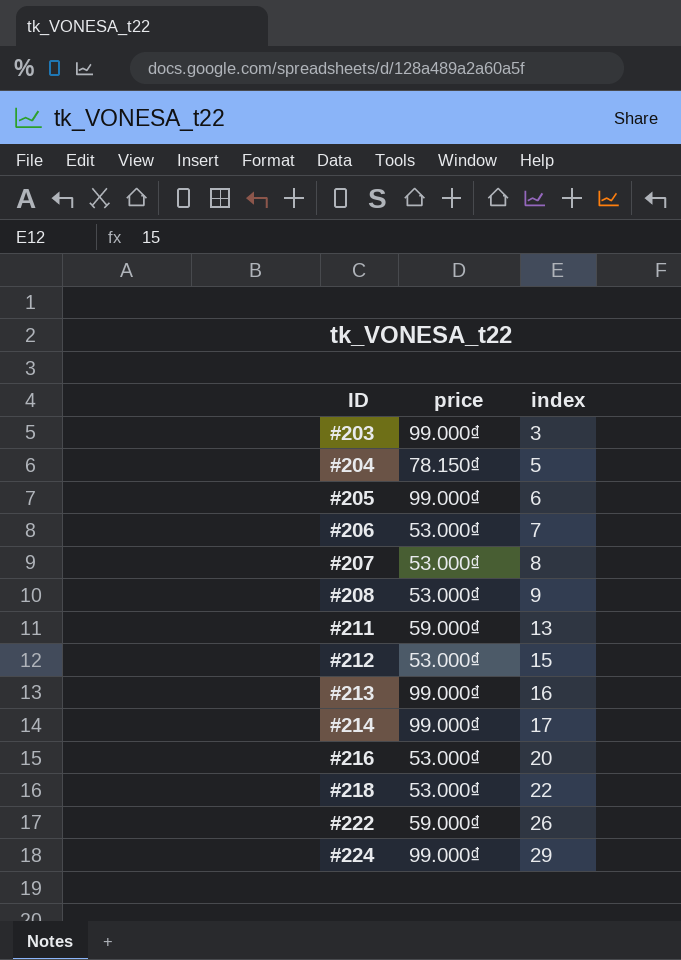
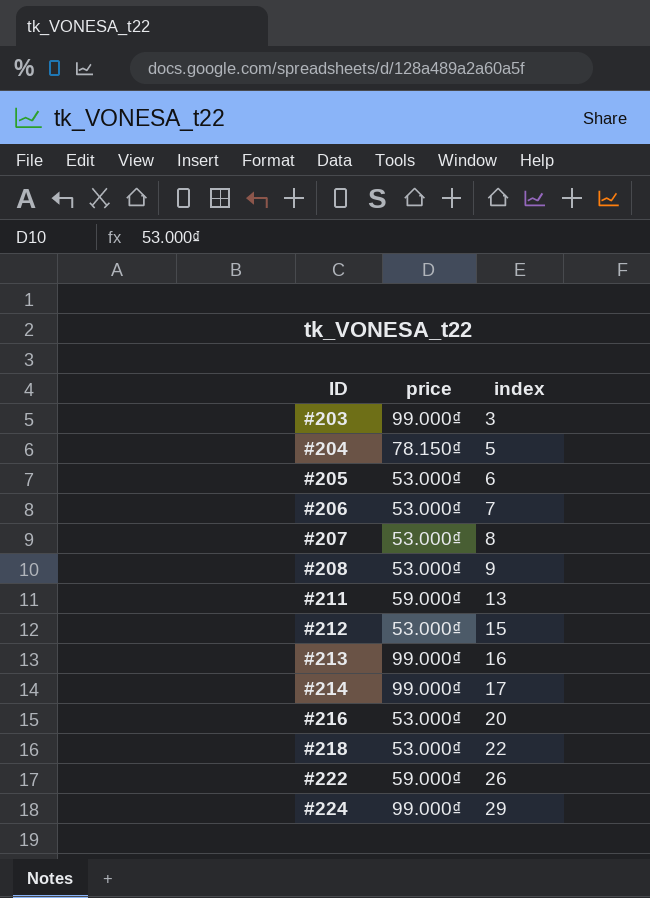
#205 | price: 99.000₫ -> 53.000₫

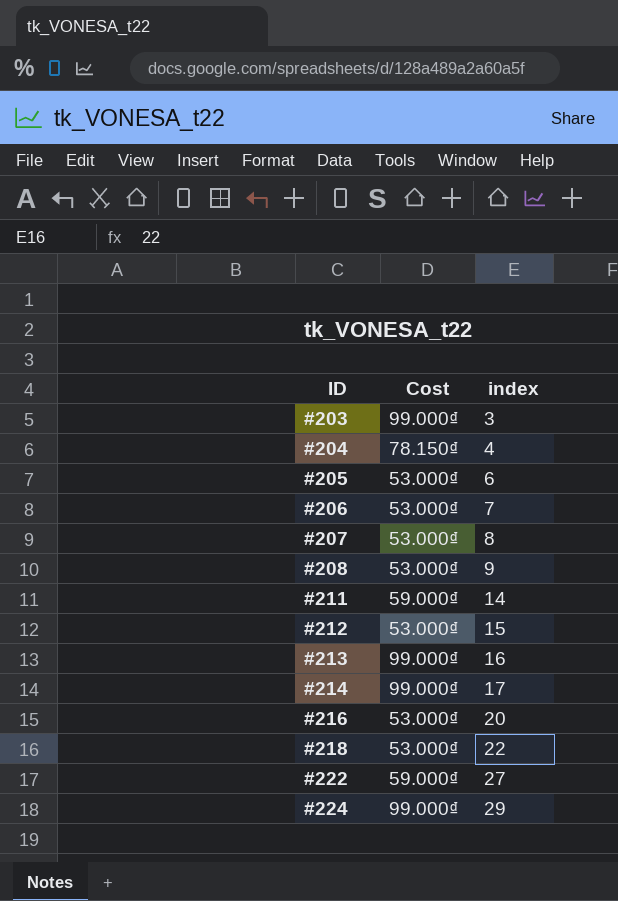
column name: price -> Cost
#204 | index: 5 -> 4
#211 | index: 13 -> 14
#222 | index: 26 -> 27

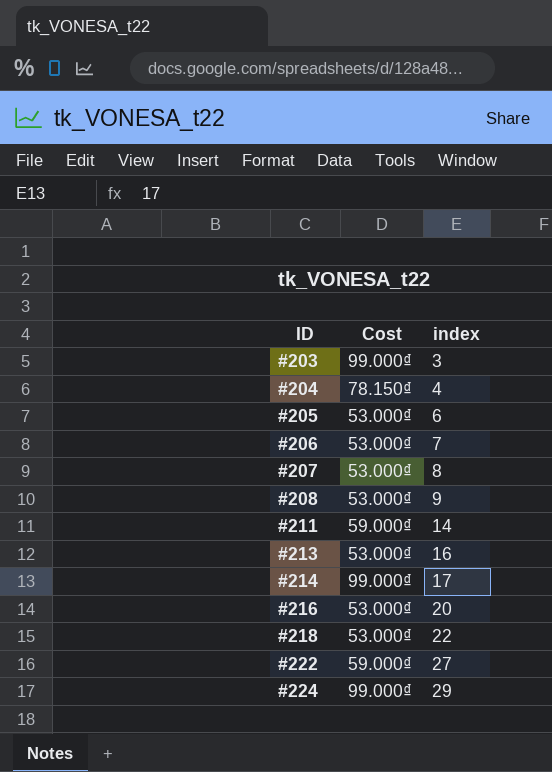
row #212: 53.000₫ | 15 -> none
#213 | Cost: 99.000₫ -> 53.000₫

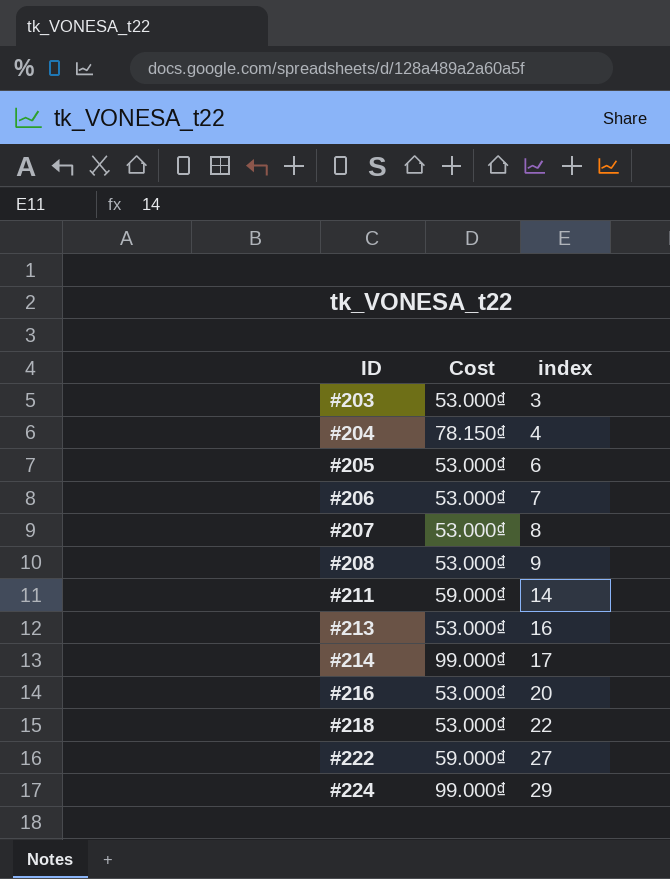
#203 | Cost: 99.000₫ -> 53.000₫

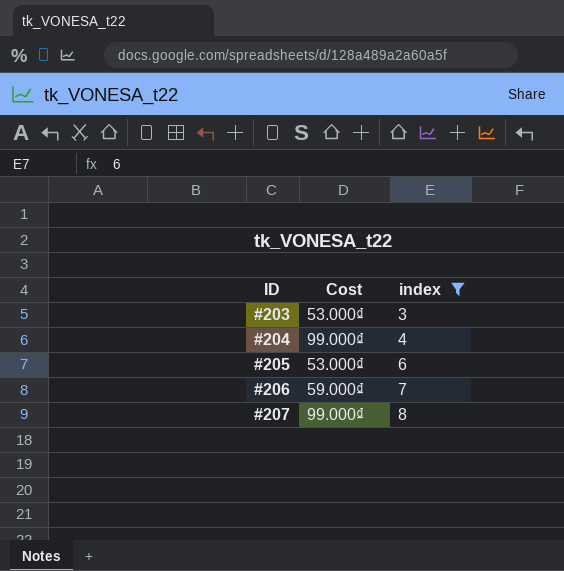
filter: none -> index <= 8
#204 | Cost: 78.150₫ -> 99.000₫
#206 | Cost: 53.000₫ -> 59.000₫
#207 | Cost: 53.000₫ -> 99.000₫

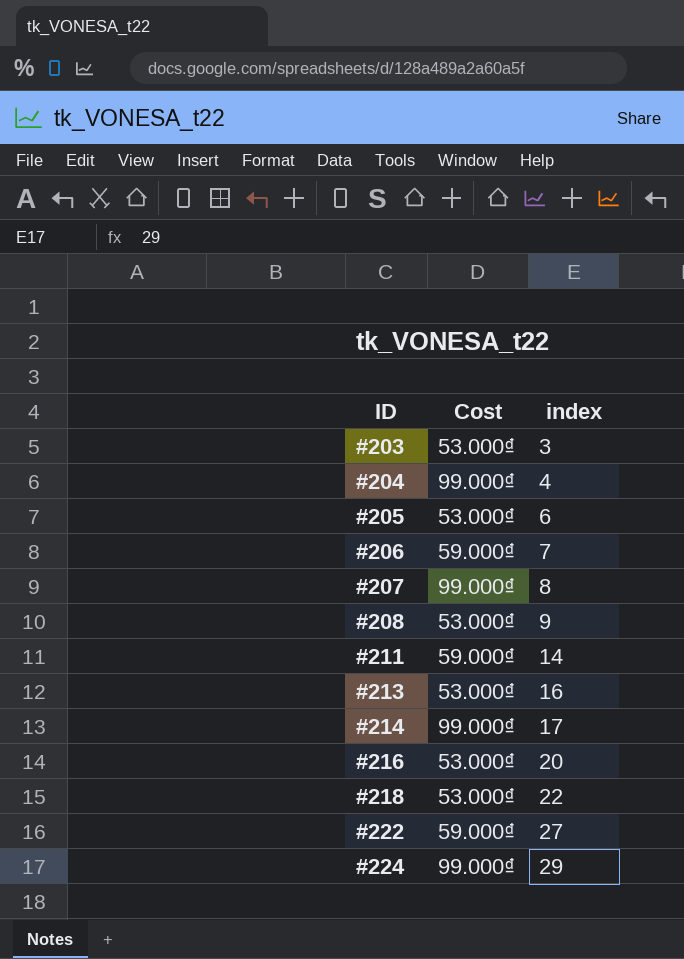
filter: index <= 8 -> none

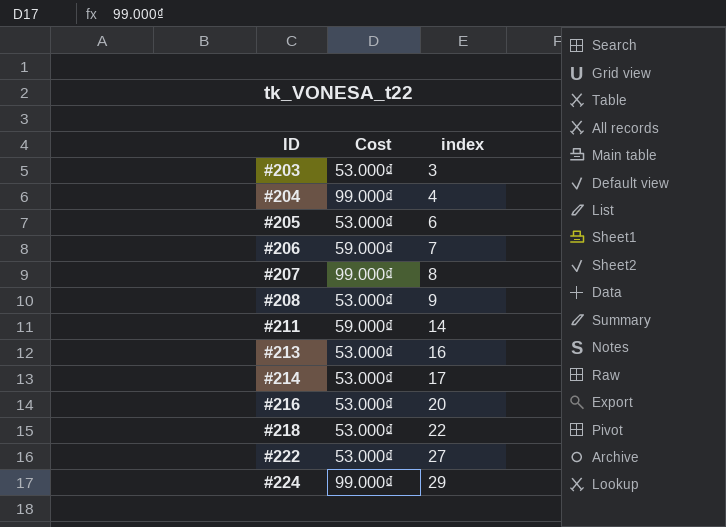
#214 | Cost: 99.000₫ -> 53.000₫
#222 | Cost: 59.000₫ -> 53.000₫

